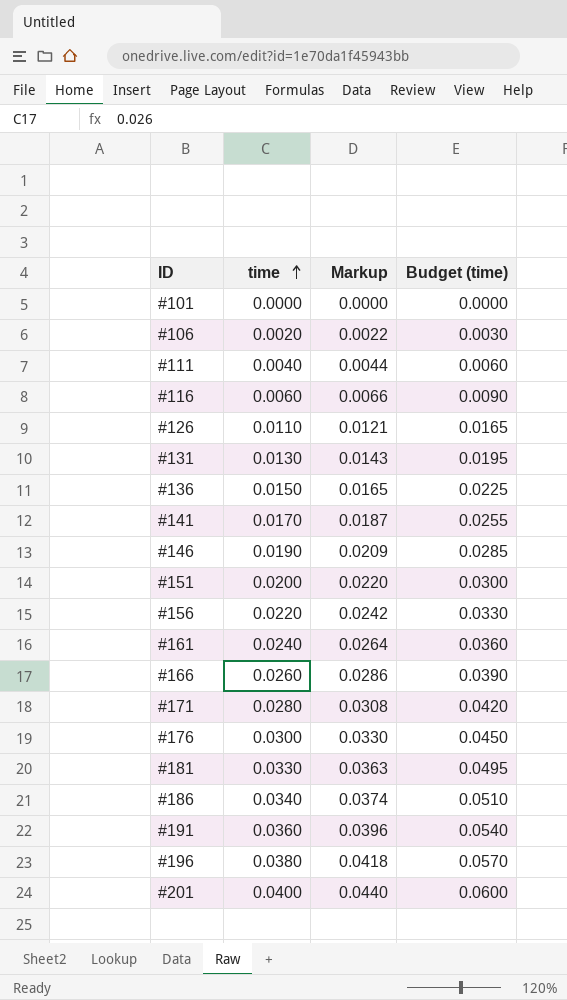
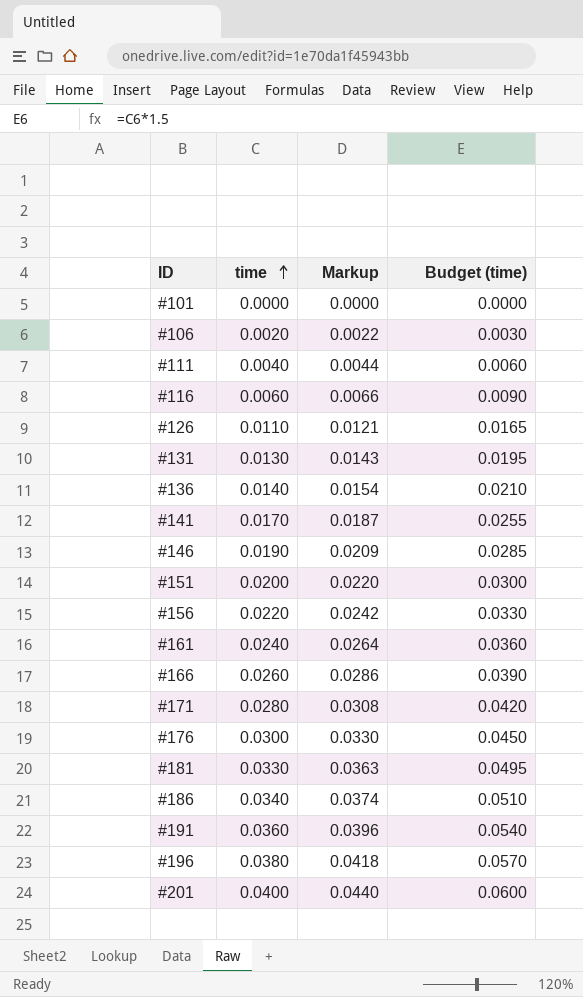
#136 | time: 0.0150 -> 0.0140
#136 | Markup: 0.0165 -> 0.0154
#136 | Budget (time): 0.0225 -> 0.0210

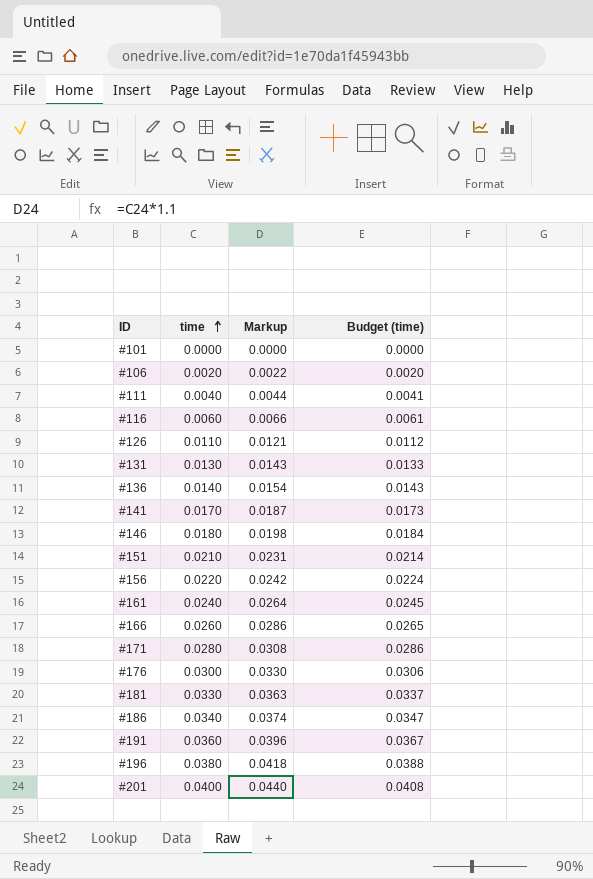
column Budget (time) | formula: [time] * 1.5 -> [time] * 1.02
#146 | time: 0.0190 -> 0.0180
#146 | Markup: 0.0209 -> 0.0198
#151 | time: 0.0200 -> 0.0210
#151 | Markup: 0.0220 -> 0.0231

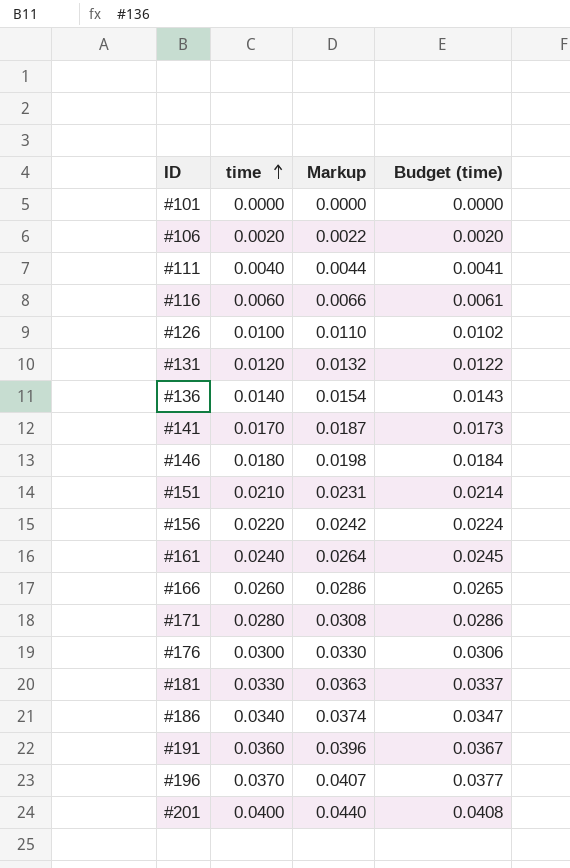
#126 | time: 0.0110 -> 0.0100
#126 | Markup: 0.0121 -> 0.0110
#126 | Budget (time): 0.0112 -> 0.0102
#131 | time: 0.0130 -> 0.0120
#131 | Markup: 0.0143 -> 0.0132
#131 | Budget (time): 0.0133 -> 0.0122
#196 | time: 0.0380 -> 0.0370
#196 | Markup: 0.0418 -> 0.0407
#196 | Budget (time): 0.0388 -> 0.0377

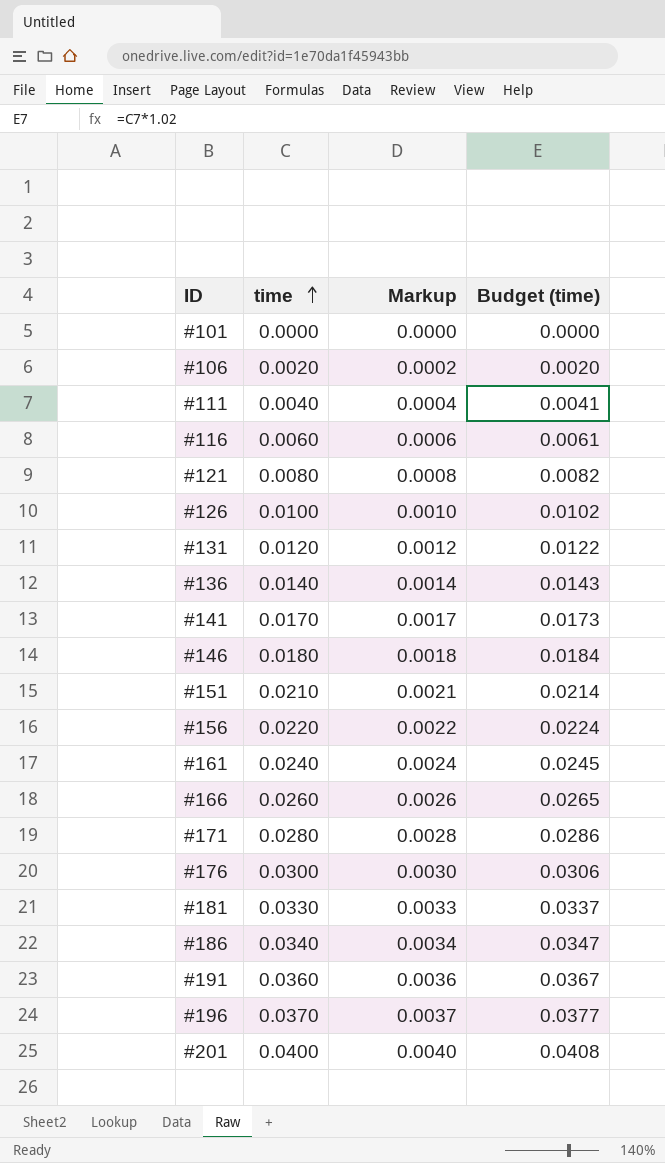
column Markup | formula: [time] * 1.1 -> [time] * 0.1
row #121: none -> 0.0080 | 0.0008 | 0.0082

